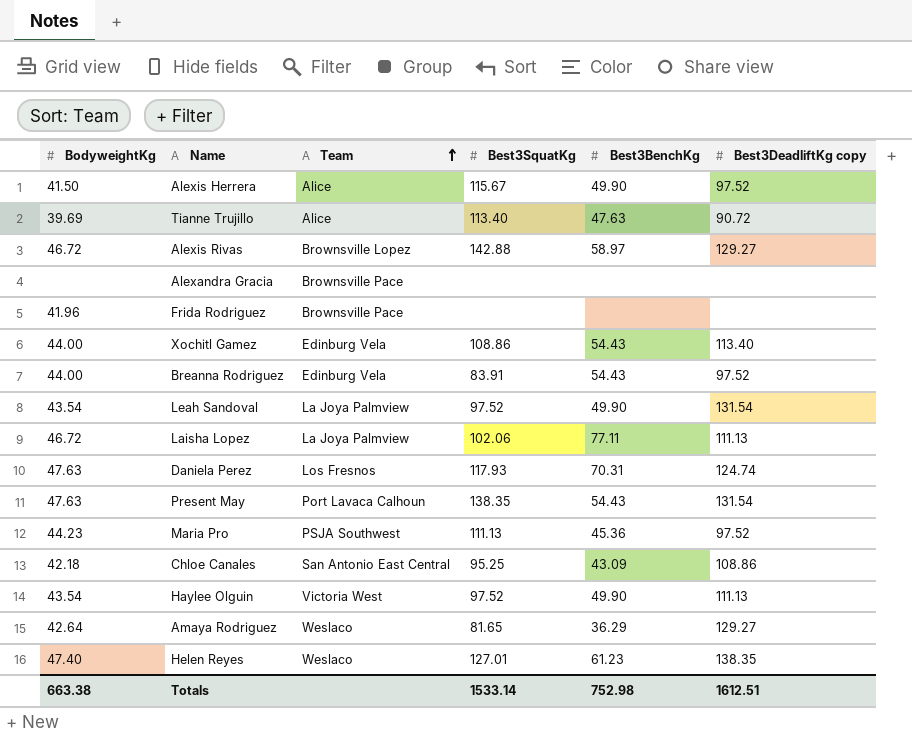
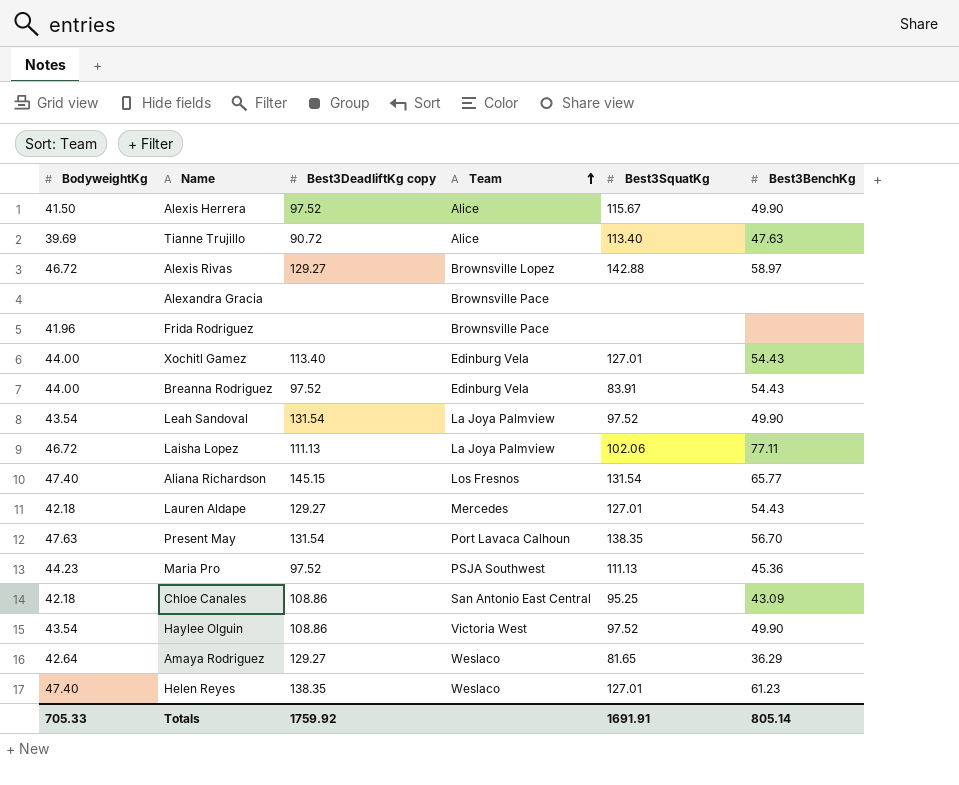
column Best3DeadliftKg copy | position: 6 -> 3
row Daniela Perez: 47.63 | Los Fresnos | 117.93 | 70.31 | 124.74 -> none
Xochitl Gamez | Best3SquatKg: 108.86 -> 127.01
row Aliana Richardson: none -> 47.40 | 145.15 | Los Fresnos | 131.54 | 65.77
row Lauren Aldape: none -> 42.18 | 129.27 | Mercedes | 127.01 | 54.43
Present May | Best3BenchKg: 54.43 -> 56.70
Haylee Olguin | Best3DeadliftKg copy: 111.13 -> 108.86
Totals | BodyweightKg: 663.38 -> 705.33
Totals | Best3DeadliftKg copy: 1612.51 -> 1759.92
Totals | Best3SquatKg: 1533.14 -> 1691.91
Totals | Best3BenchKg: 752.98 -> 805.14

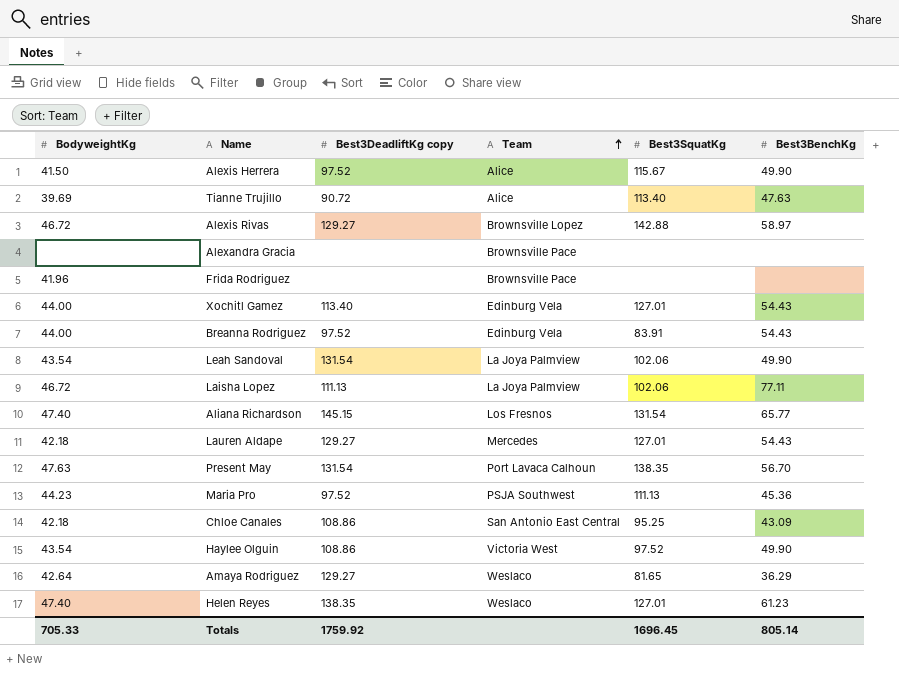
Leah Sandoval | Best3SquatKg: 97.52 -> 102.06
Totals | Best3SquatKg: 1691.91 -> 1696.45

